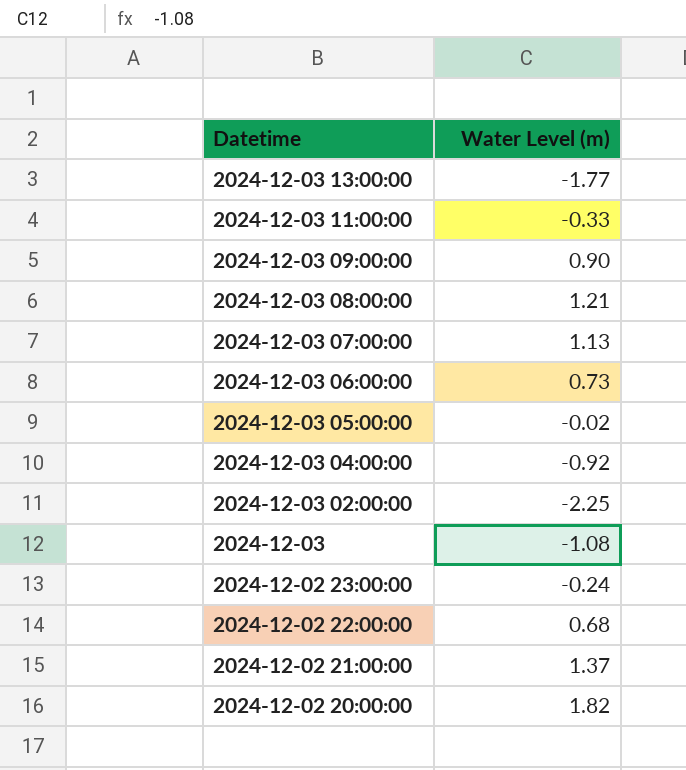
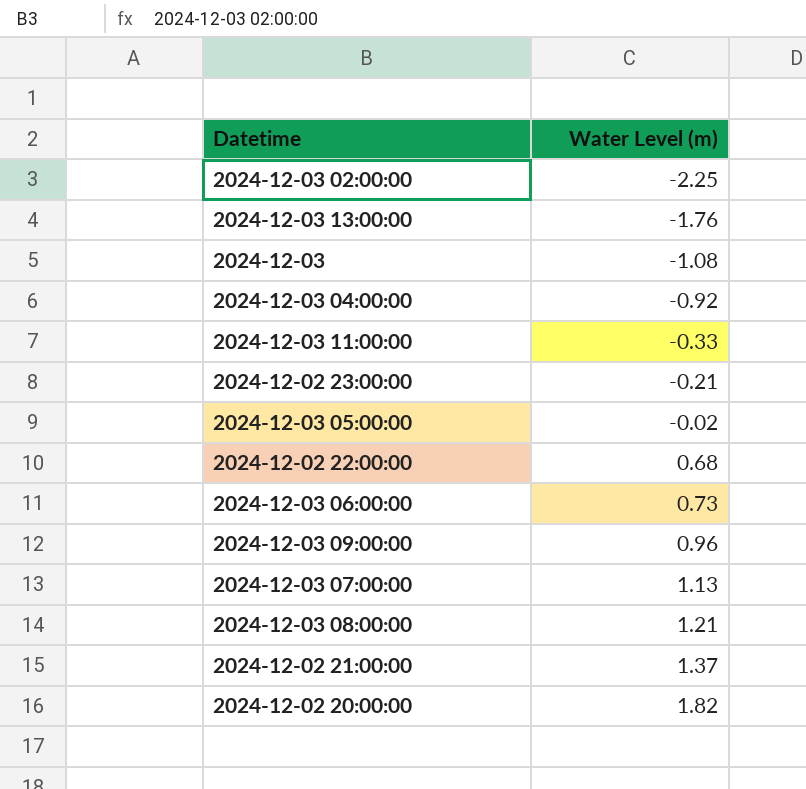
row order: Datetime descending -> Water Level (m) ascending
2024-12-03 13:00:00 | Water Level (m): -1.77 -> -1.76
2024-12-02 23:00:00 | Water Level (m): -0.24 -> -0.21
2024-12-03 09:00:00 | Water Level (m): 0.90 -> 0.96

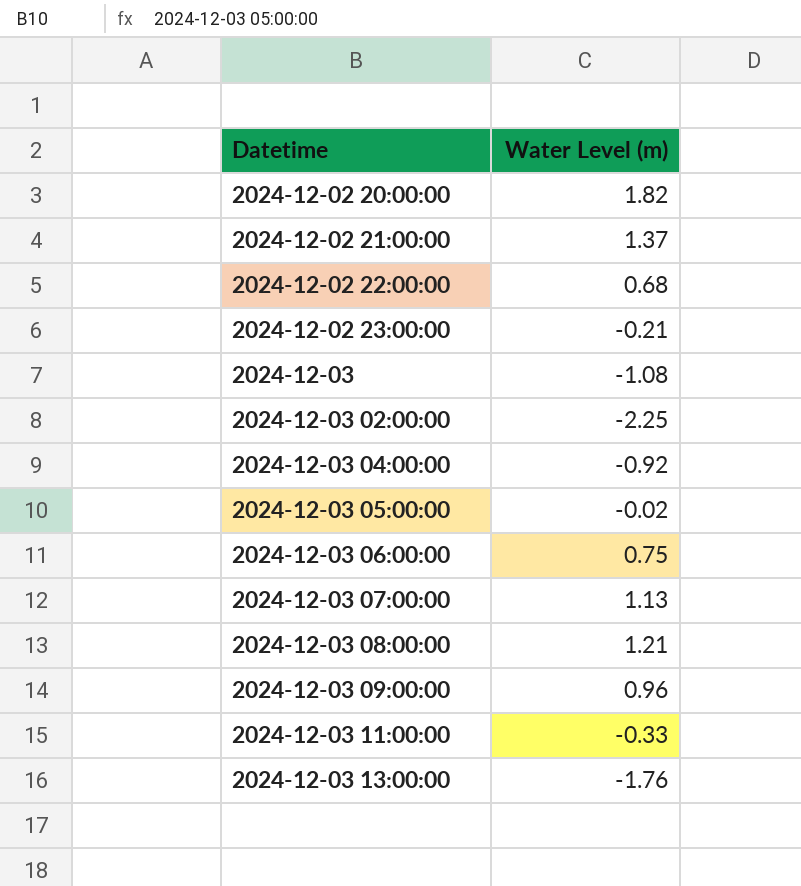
row order: Water Level (m) ascending -> Datetime ascending
2024-12-03 06:00:00 | Water Level (m): 0.73 -> 0.75

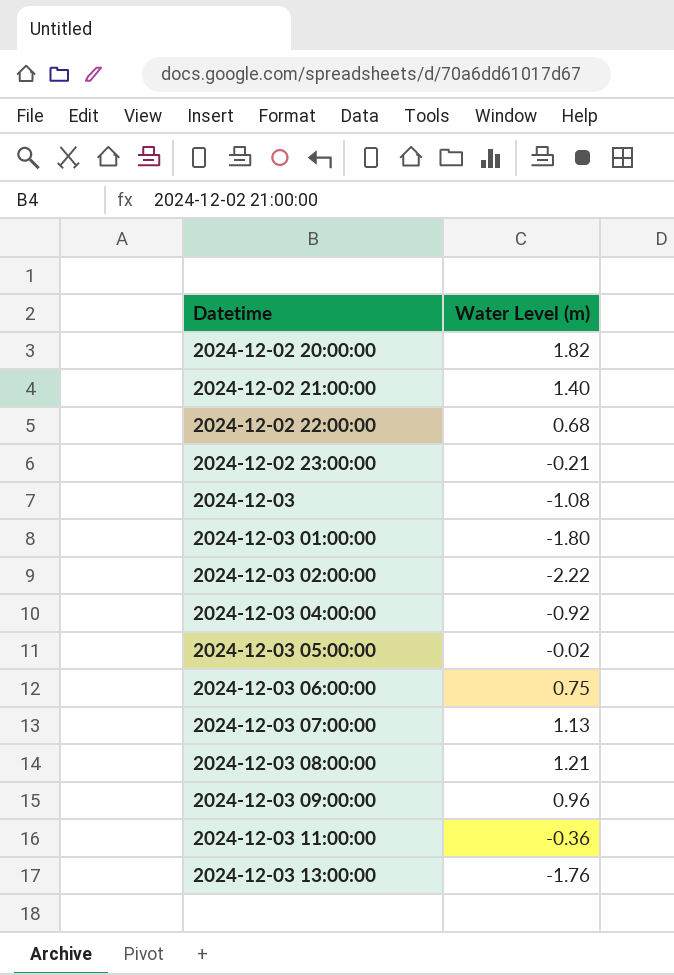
2024-12-02 21:00:00 | Water Level (m): 1.37 -> 1.40
row 2024-12-03 01:00:00: none -> -1.80
2024-12-03 02:00:00 | Water Level (m): -2.25 -> -2.22
2024-12-03 11:00:00 | Water Level (m): -0.33 -> -0.36

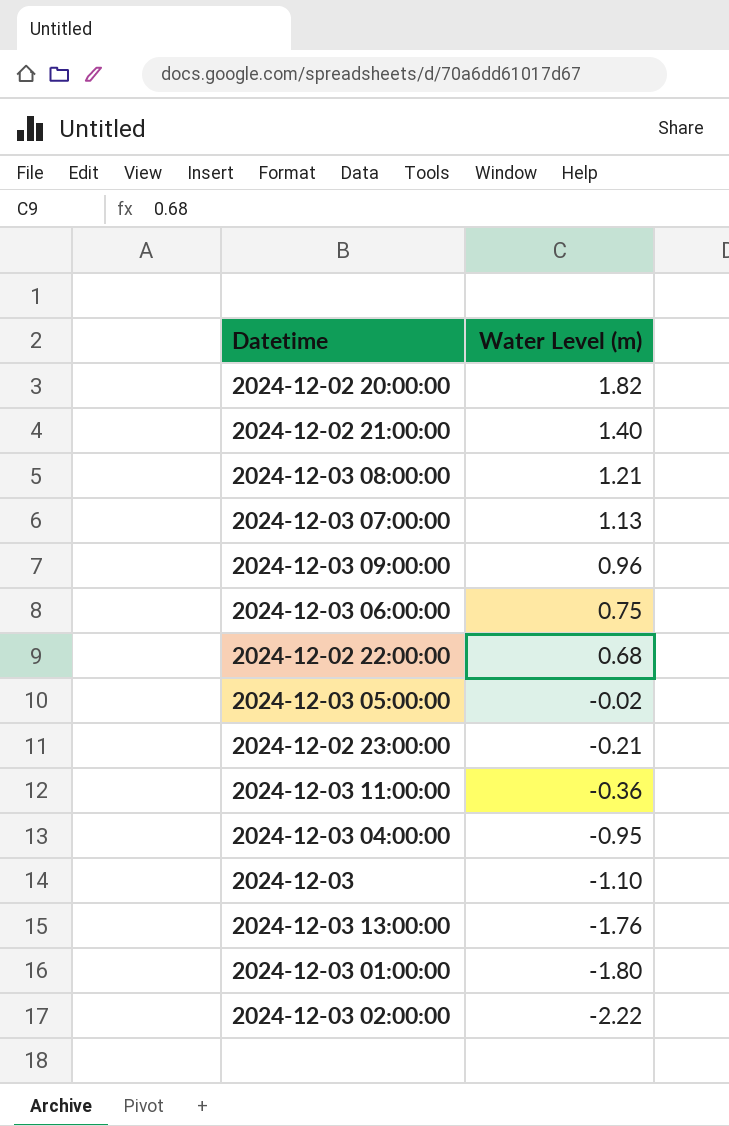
row order: Datetime ascending -> Water Level (m) descending
2024-12-03 04:00:00 | Water Level (m): -0.92 -> -0.95
2024-12-03 | Water Level (m): -1.08 -> -1.10

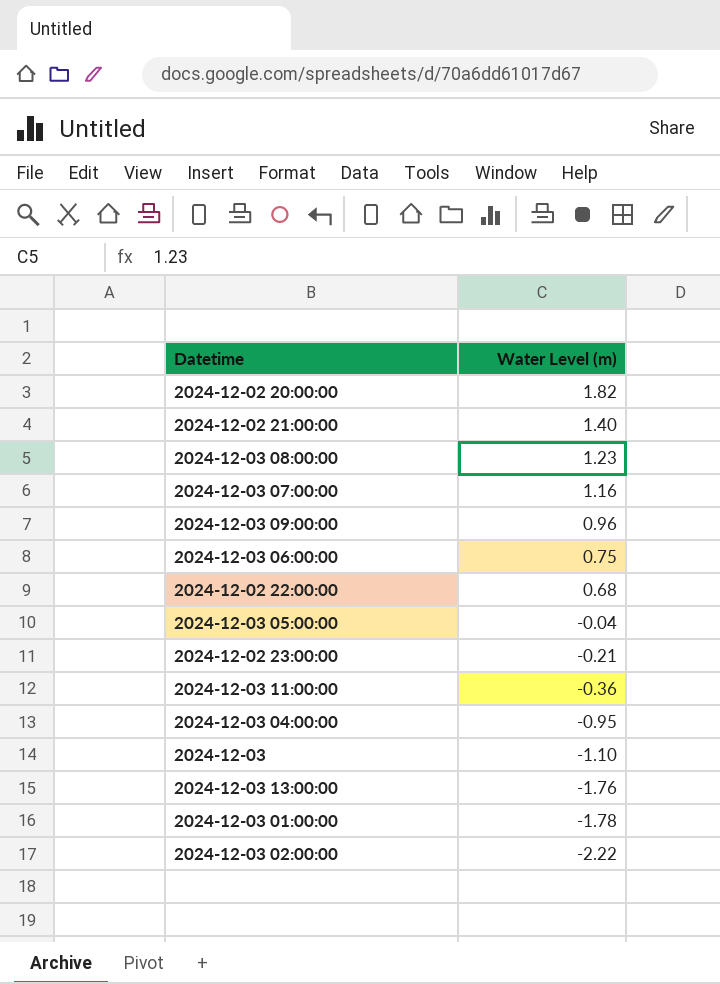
2024-12-03 08:00:00 | Water Level (m): 1.21 -> 1.23
2024-12-03 07:00:00 | Water Level (m): 1.13 -> 1.16
2024-12-03 05:00:00 | Water Level (m): -0.02 -> -0.04
2024-12-03 01:00:00 | Water Level (m): -1.80 -> -1.78

